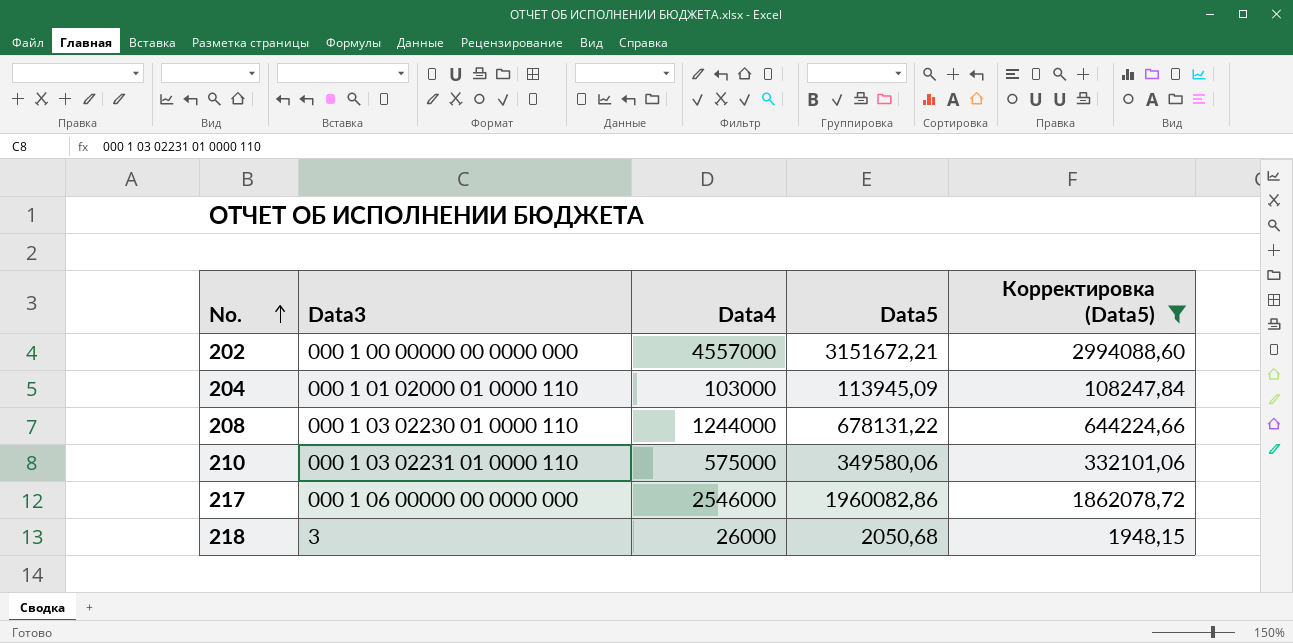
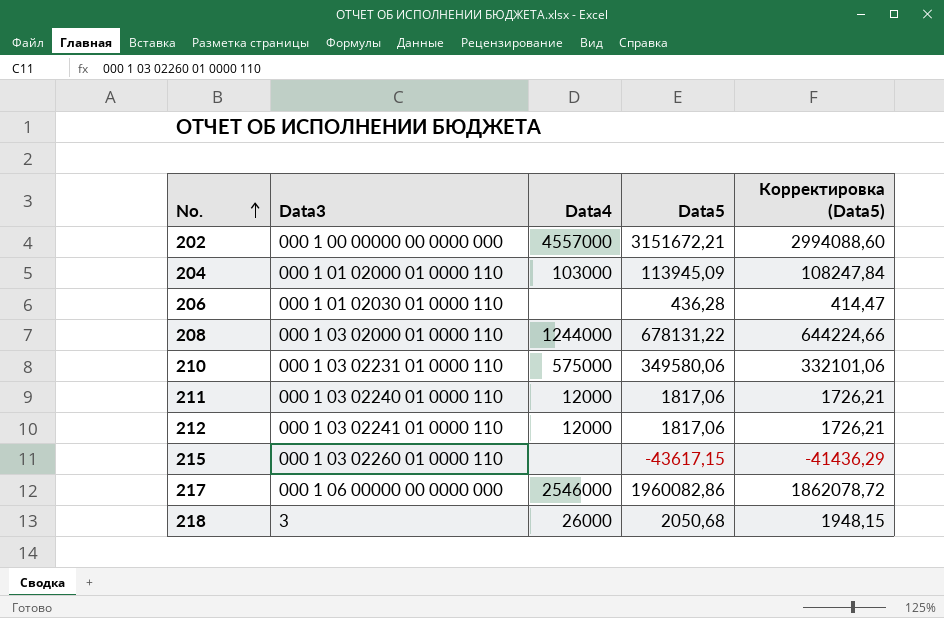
filter: Корректировка (Data5) >= 1948,15 -> none
208 | Data3: 000 1 03 02230 01 0000 110 -> 000 1 03 02000 01 0000 110

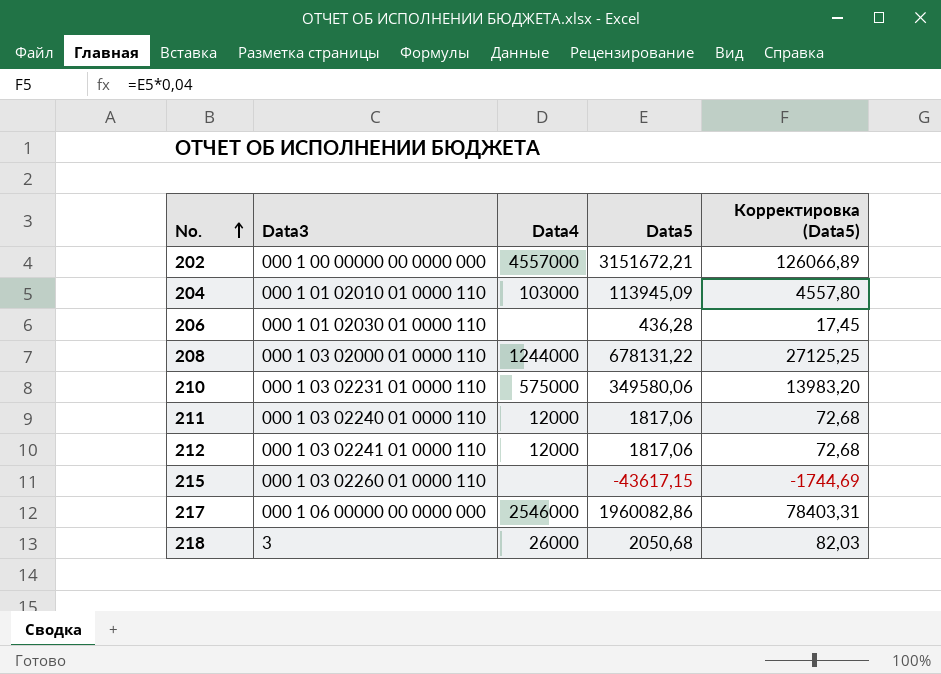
column Корректировка (Data5) | formula: [Data5] * 0,95 -> [Data5] * 0,04
204 | Data3: 000 1 01 02000 01 0000 110 -> 000 1 01 02010 01 0000 110

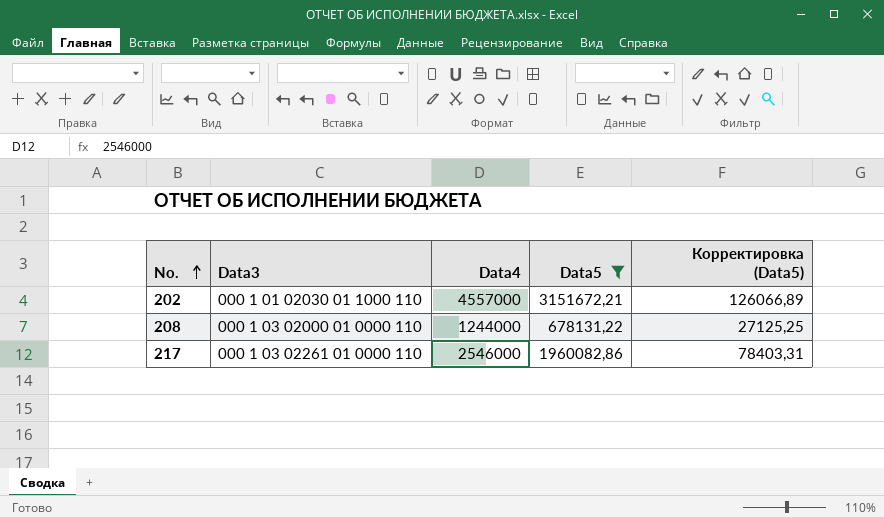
filter: none -> Data5 >= 678131,22
202 | Data3: 000 1 00 00000 00 0000 000 -> 000 1 01 02030 01 1000 110
217 | Data3: 000 1 06 00000 00 0000 000 -> 000 1 03 02261 01 0000 110

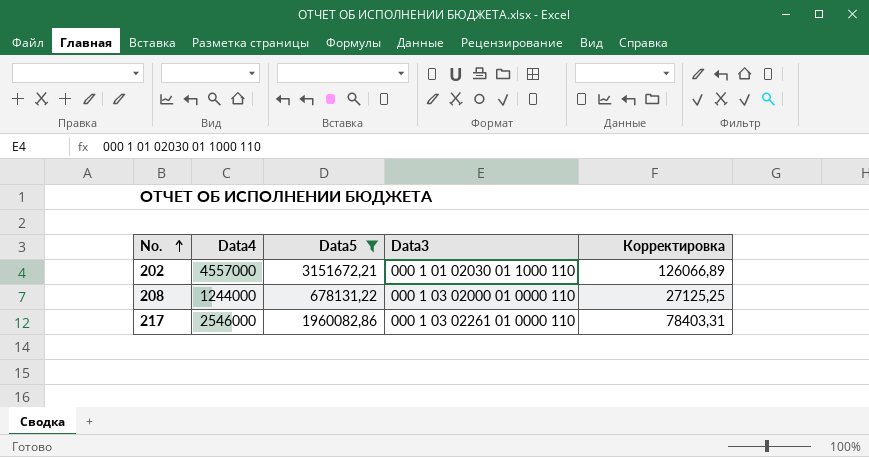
column Data3 | position: 2 -> 4
column name: Корректировка (Data5) -> Корректировка

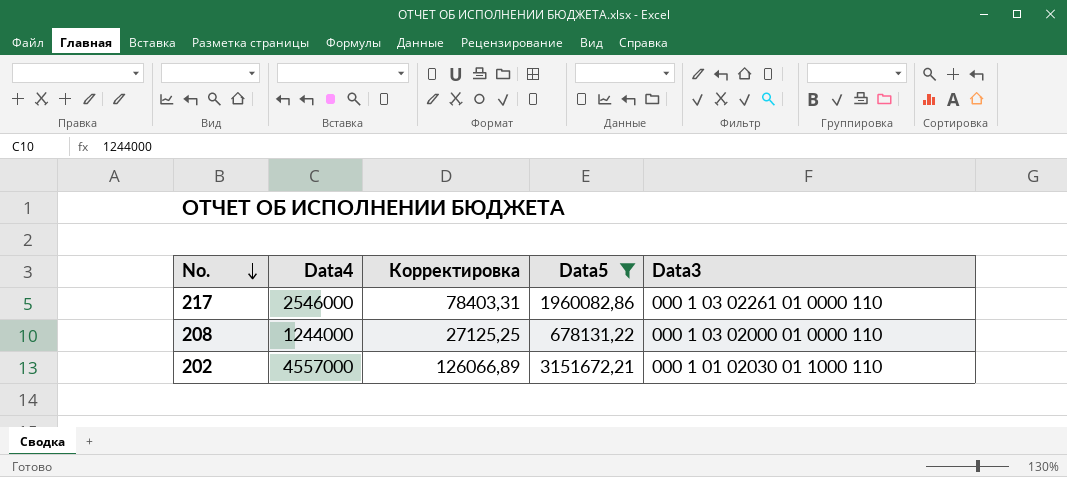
row order: No. ascending -> No. descending
column Корректировка | position: 5 -> 3

